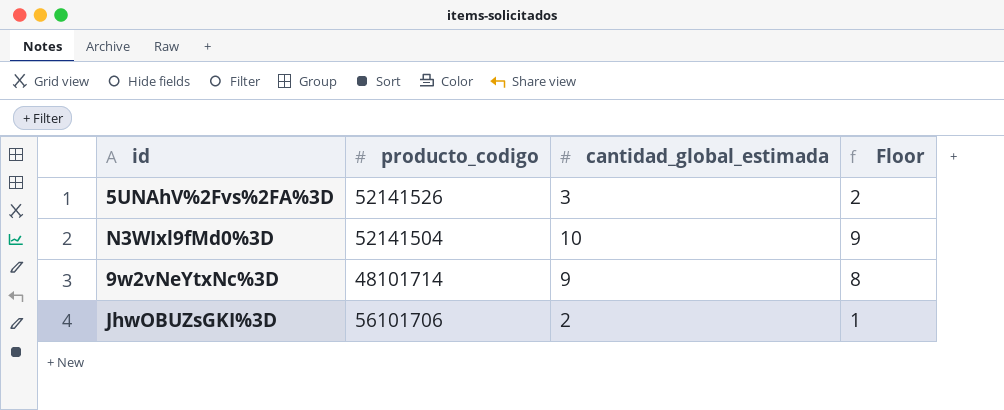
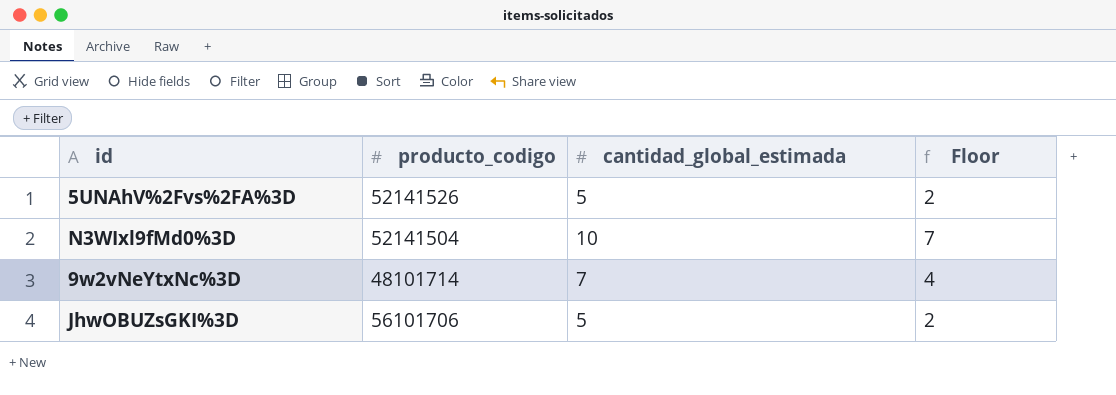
column Floor | formula: [cantidad_global_estimada] - 1 -> [cantidad_global_estimada] - 3
5UNAhV%2Fvs%2FA%3D | cantidad_global_estimada: 3 -> 5
9w2vNeYtxNc%3D | cantidad_global_estimada: 9 -> 7
JhwOBUZsGKI%3D | cantidad_global_estimada: 2 -> 5

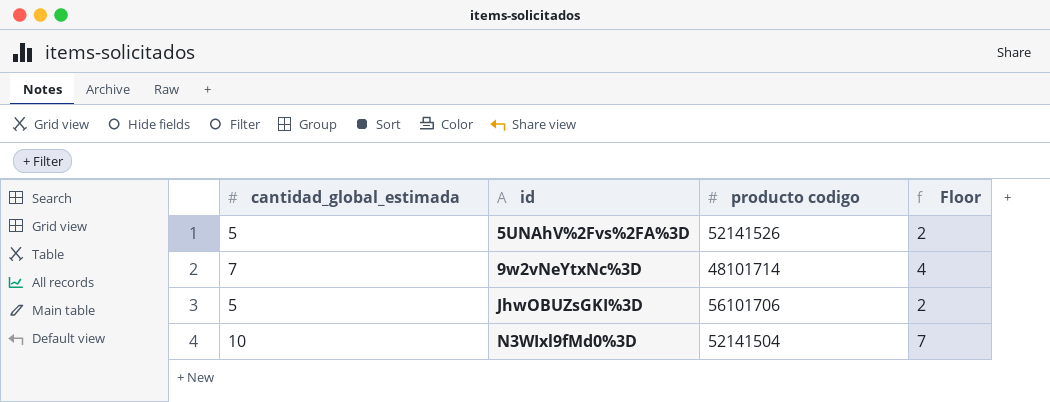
row order: none -> id ascending
column cantidad_global_estimada | position: 3 -> 1
column name: producto_codigo -> producto codigo

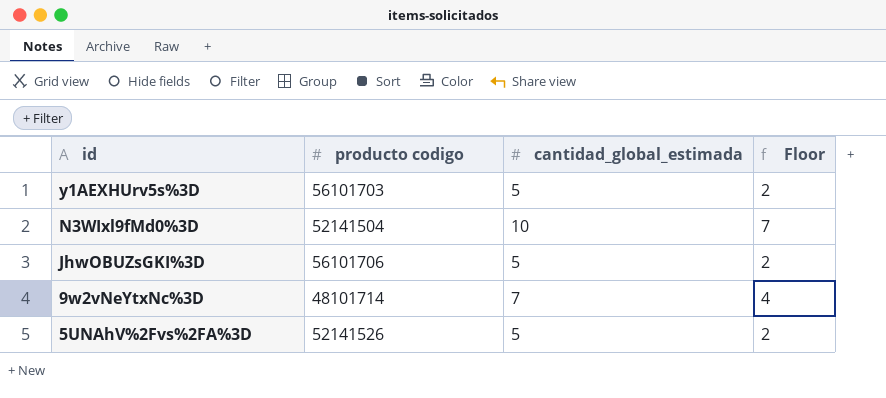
row order: id ascending -> id descending
column cantidad_global_estimada | position: 1 -> 3
row y1AEXHUrv5s%3D: none -> 56101703 | 5 | 2

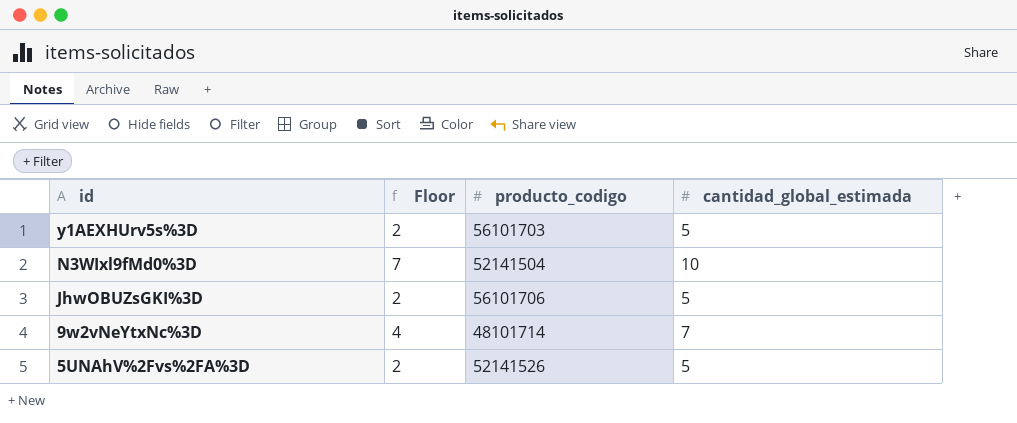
column Floor | position: 4 -> 2
column name: producto codigo -> producto_codigo

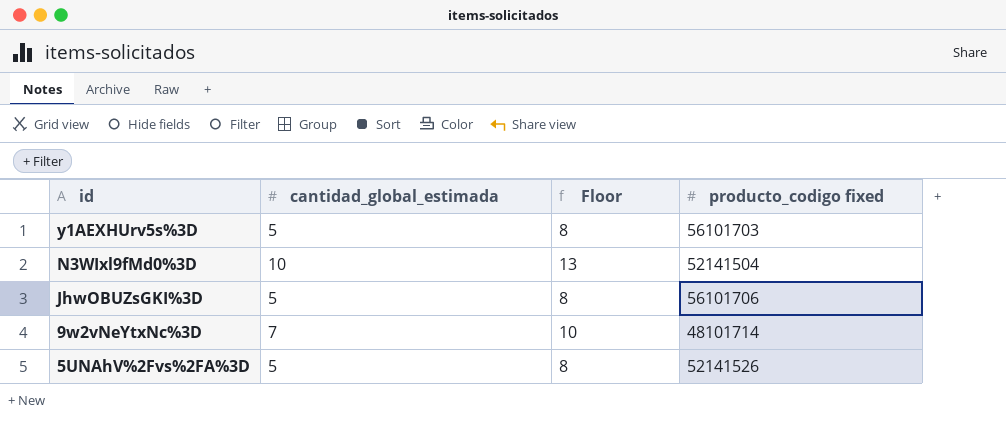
column cantidad_global_estimada | position: 4 -> 2
column Floor | formula: [cantidad_global_estimada] - 3 -> [cantidad_global_estimada] + 3
column name: producto_codigo -> producto_codigo fixed

